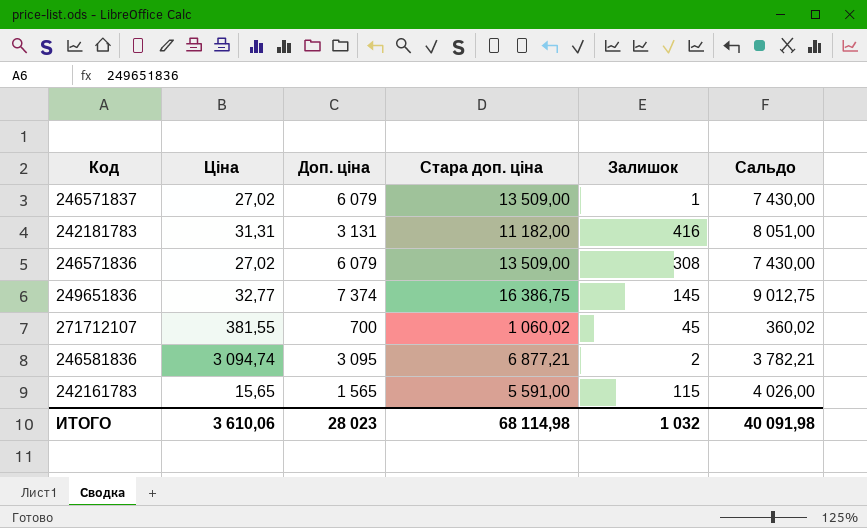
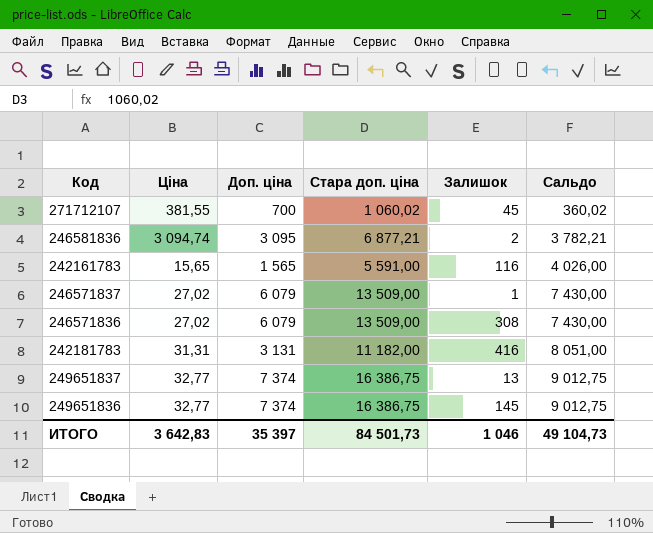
row order: none -> Сальдо ascending
242161783 | Залишок: 115 -> 116
row 249651837: none -> 32,77 | 7 374 | 16 386,75 | 13 | 9 012,75
ИТОГО | Ціна: 3 610,06 -> 3 642,83
ИТОГО | Доп. ціна: 28 023 -> 35 397
ИТОГО | Стара доп. ціна: 68 114,98 -> 84 501,73
ИТОГО | Залишок: 1 032 -> 1 046
ИТОГО | Сальдо: 40 091,98 -> 49 104,73

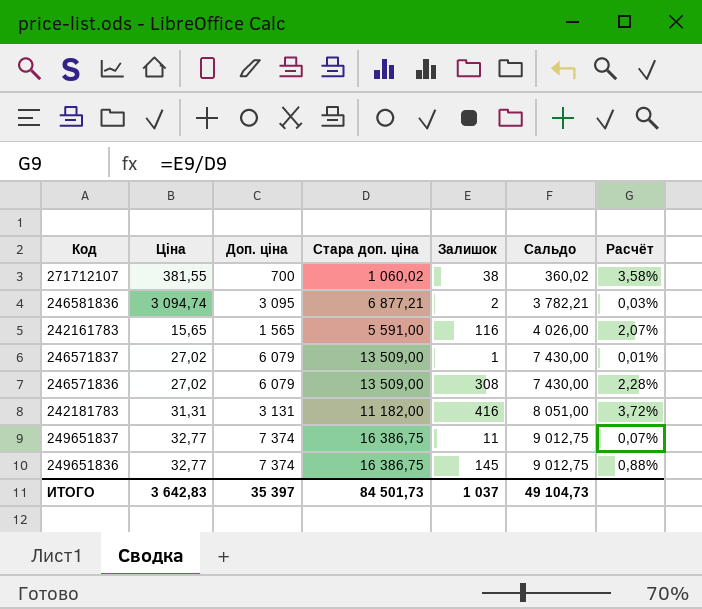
column Расчёт | formula: none -> [Залишок] / [Стара доп. ціна]
271712107 | Залишок: 45 -> 38
249651837 | Залишок: 13 -> 11
ИТОГО | Залишок: 1 046 -> 1 037

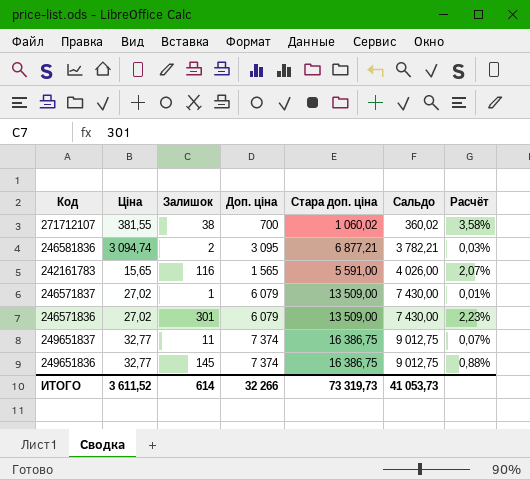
column Залишок | position: 5 -> 3
row 242181783: 31,31 | 3 131 | 11 182,00 | 416 | 8 051,00 | 3,72% -> none
246571836 | Залишок: 308 -> 301
246571836 | Расчёт: 2,28% -> 2,23%
ИТОГО | Ціна: 3 642,83 -> 3 611,52
ИТОГО | Залишок: 1 037 -> 614
ИТОГО | Доп. ціна: 35 397 -> 32 266
ИТОГО | Стара доп. ціна: 84 501,73 -> 73 319,73
ИТОГО | Сальдо: 49 104,73 -> 41 053,73

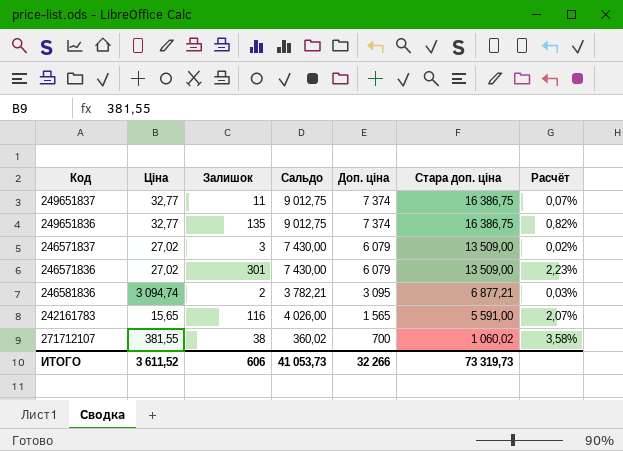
row order: Сальдо ascending -> Доп. ціна descending
column Сальдо | position: 6 -> 4
249651836 | Залишок: 145 -> 135
249651836 | Расчёт: 0,88% -> 0,82%
246571837 | Залишок: 1 -> 3
246571837 | Расчёт: 0,01% -> 0,02%
ИТОГО | Залишок: 614 -> 606

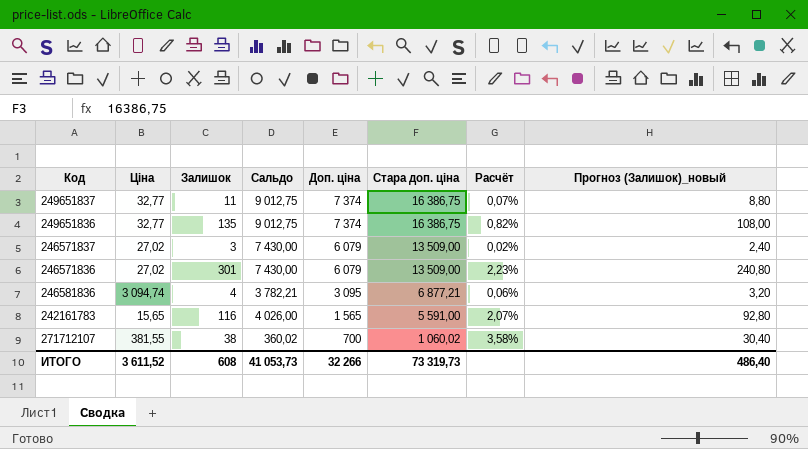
column Прогноз (Залишок)_новый | formula: none -> [Залишок] * 0,8
246581836 | Залишок: 2 -> 4
246581836 | Расчёт: 0,03% -> 0,06%
ИТОГО | Залишок: 606 -> 608

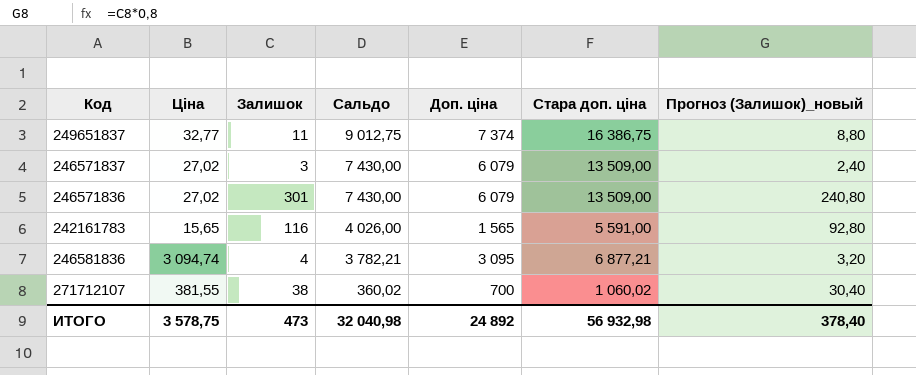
row order: Доп. ціна descending -> Сальдо descending
column Расчёт | formula: [Залишок] / [Стара доп. ціна] -> none
row 249651836: 32,77 | 135 | 9 012,75 | 7 374 | 16 386,75 | 0,82% | 108,00 -> none
ИТОГО | Ціна: 3 611,52 -> 3 578,75
ИТОГО | Залишок: 608 -> 473
ИТОГО | Сальдо: 41 053,73 -> 32 040,98
ИТОГО | Доп. ціна: 32 266 -> 24 892
ИТОГО | Стара доп. ціна: 73 319,73 -> 56 932,98
ИТОГО | Прогноз (Залишок)_новый: 486,40 -> 378,40

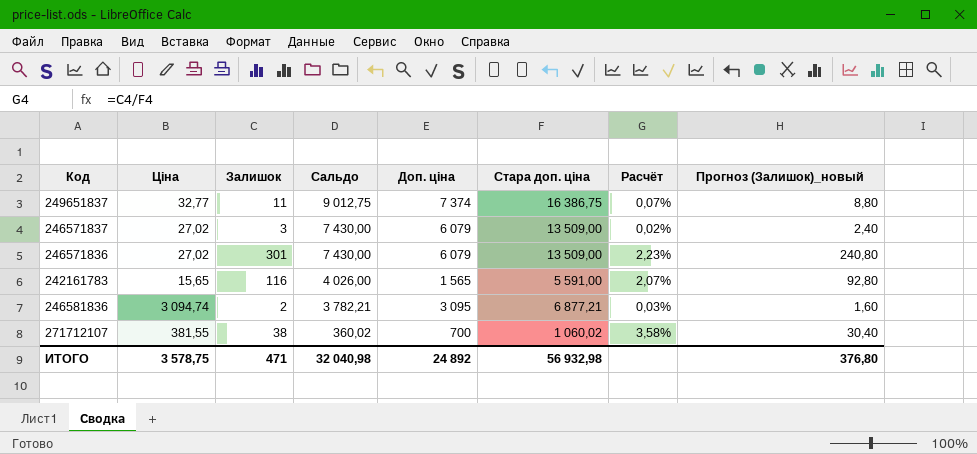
column Расчёт | formula: none -> [Залишок] / [Стара доп. ціна]
246581836 | Залишок: 4 -> 2
246581836 | Прогноз (Залишок)_новый: 3,20 -> 1,60
ИТОГО | Залишок: 473 -> 471
ИТОГО | Прогноз (Залишок)_новый: 378,40 -> 376,80

